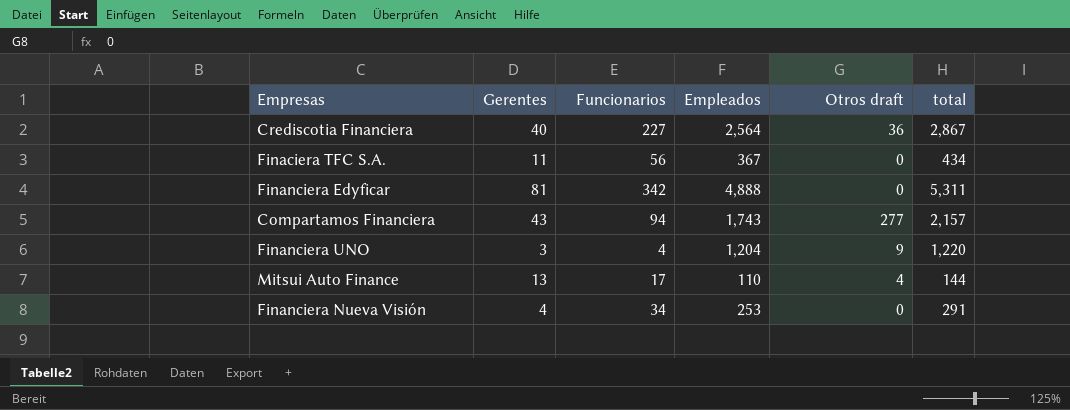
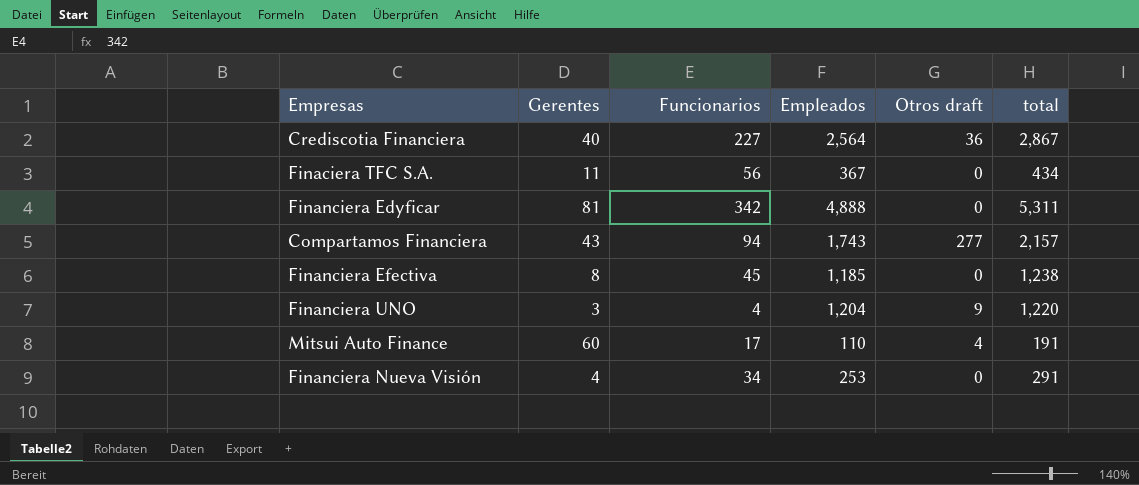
row Financiera Efectiva: none -> 8 | 45 | 1,185 | 0 | 1,238
Mitsui Auto Finance | Gerentes: 13 -> 60
Mitsui Auto Finance | total: 144 -> 191

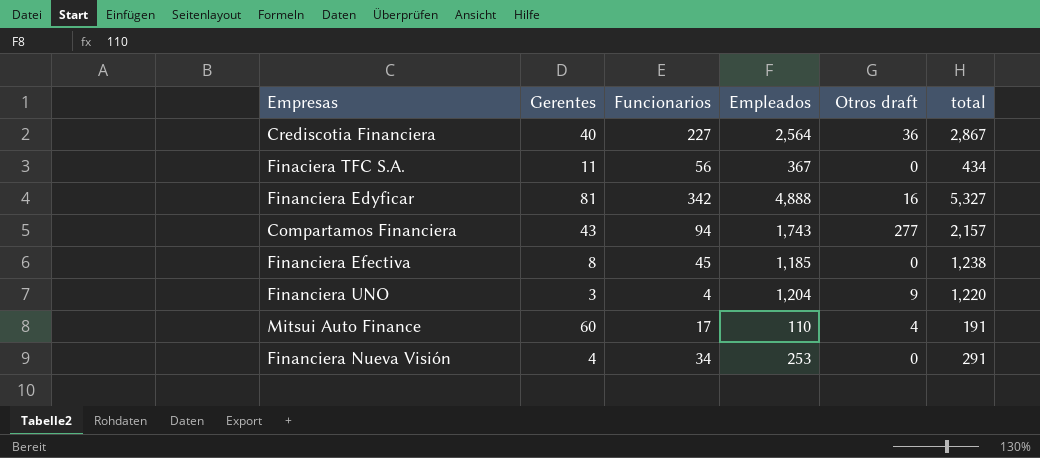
Financiera Edyficar | Otros draft: 0 -> 16
Financiera Edyficar | total: 5,311 -> 5,327

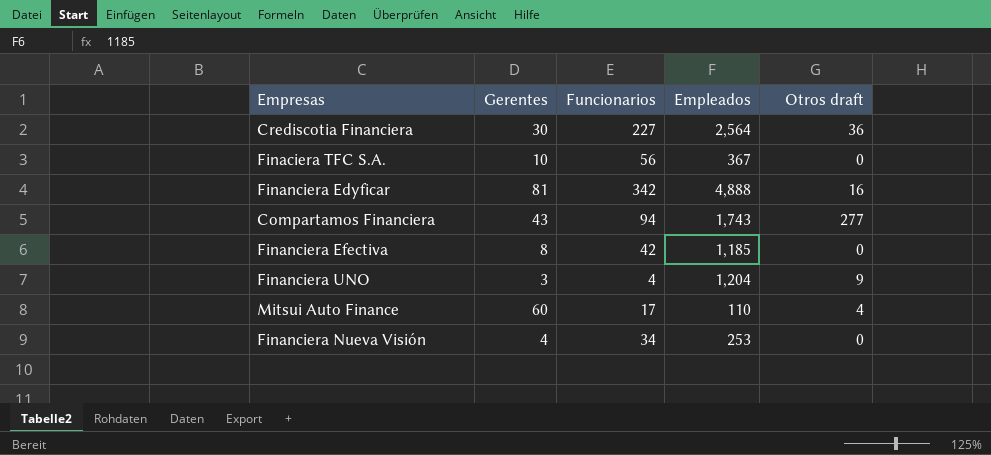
column total | formula: [Gerentes] + [Funcionarios] + [Empleados] + [Otros draft] -> none
Crediscotia Financiera | Gerentes: 40 -> 30
Finaciera TFC S.A. | Gerentes: 11 -> 10
Financiera Efectiva | Funcionarios: 45 -> 42

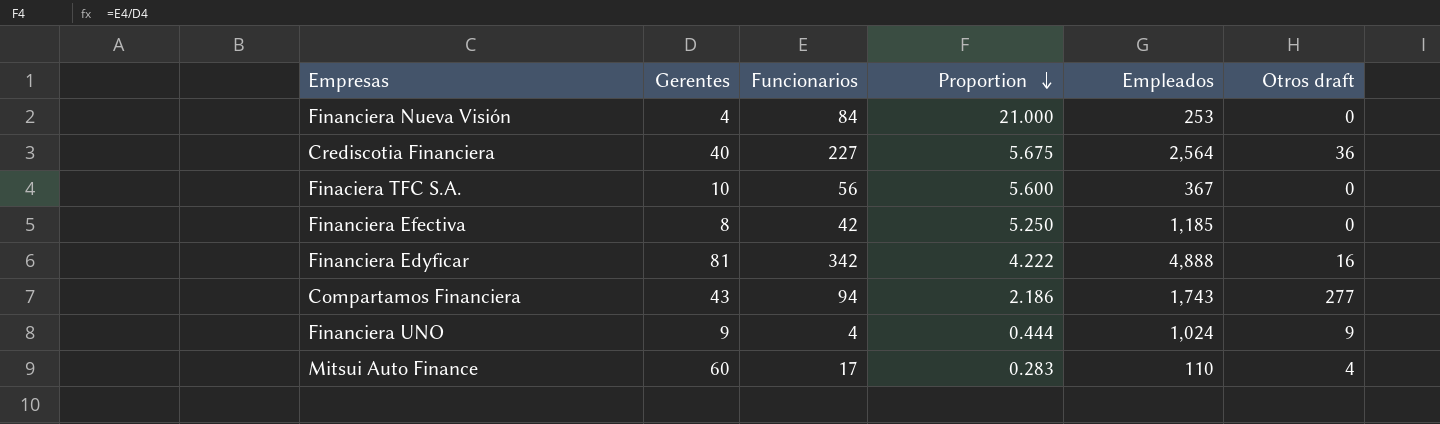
row order: none -> Proportion descending
column Proportion | formula: none -> [Funcionarios] / [Gerentes]
Financiera Nueva Visión | Funcionarios: 34 -> 84
Crediscotia Financiera | Gerentes: 30 -> 40
Financiera UNO | Gerentes: 3 -> 9
Financiera UNO | Empleados: 1,204 -> 1,024

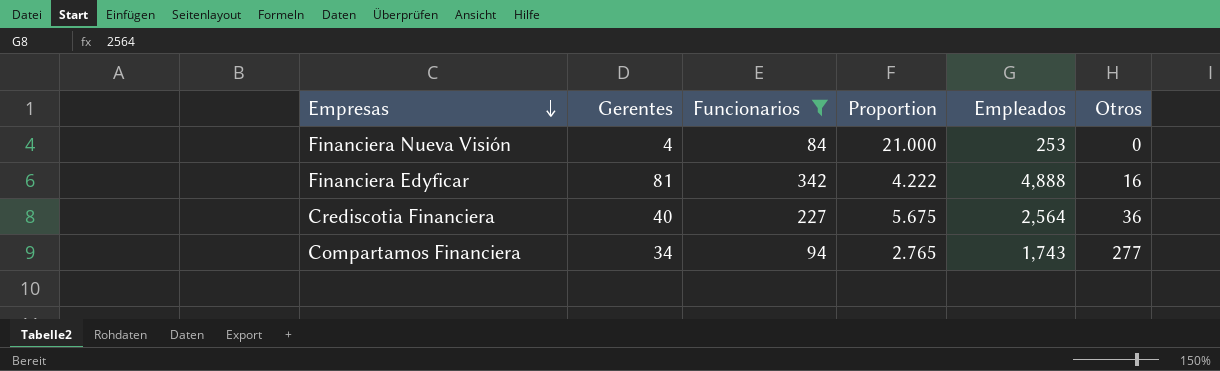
filter: none -> Funcionarios >= 84
row order: Proportion descending -> Empresas descending
column name: Otros draft -> Otros
Compartamos Financiera | Gerentes: 43 -> 34
Compartamos Financiera | Proportion: 2.186 -> 2.765

